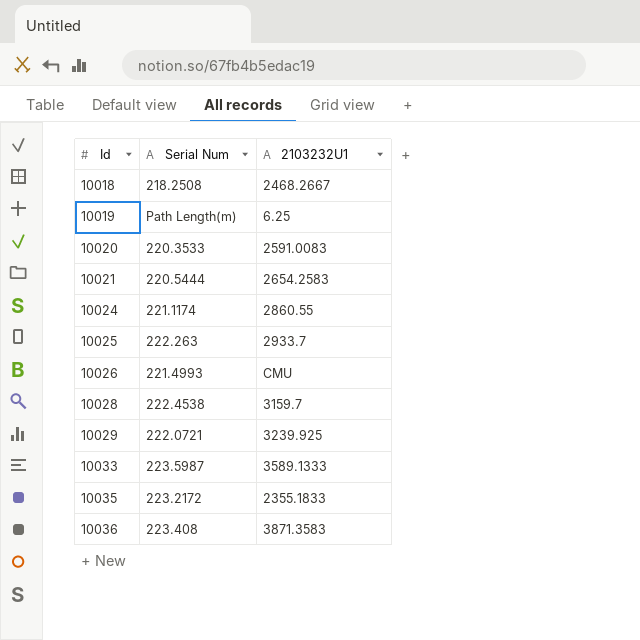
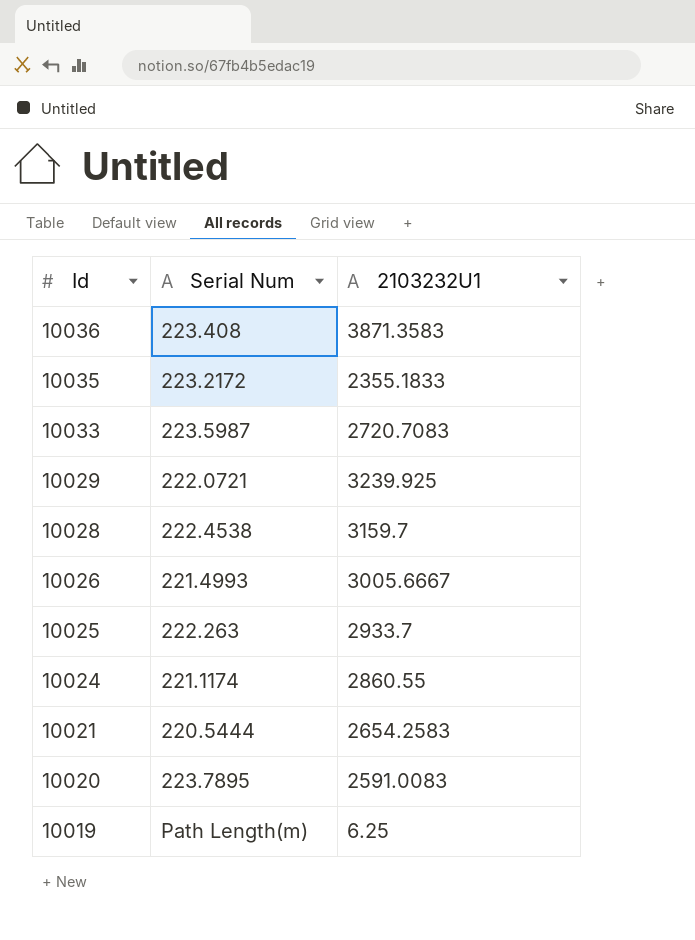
row order: Id ascending -> Id descending
row 10018: 218.2508 | 2468.2667 -> none
10033 | 2103232U1: 3589.1333 -> 2720.7083
10026 | 2103232U1: CMU -> 3005.6667
10020 | Serial Num: 220.3533 -> 223.7895

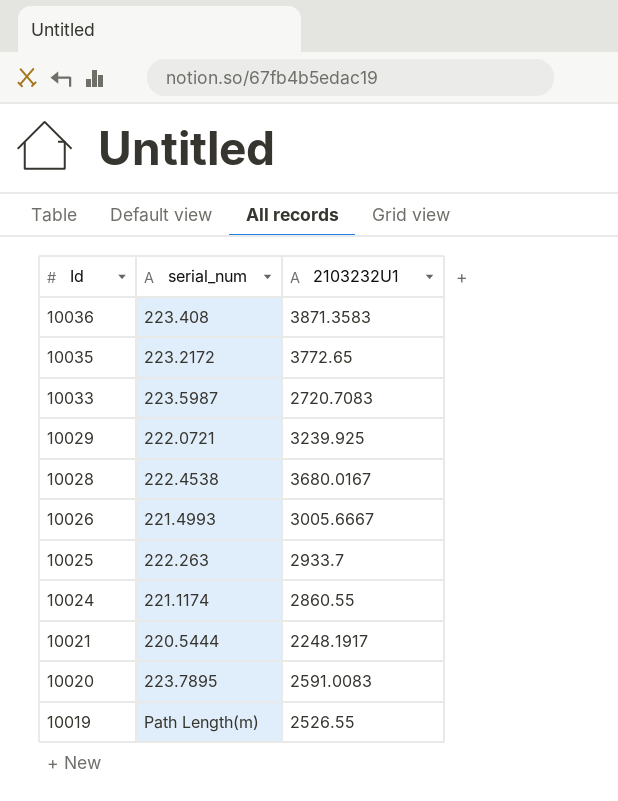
column name: Serial Num -> serial_num
10035 | 2103232U1: 2355.1833 -> 3772.65
10028 | 2103232U1: 3159.7 -> 3680.0167
10021 | 2103232U1: 2654.2583 -> 2248.1917
10019 | 2103232U1: 6.25 -> 2526.55

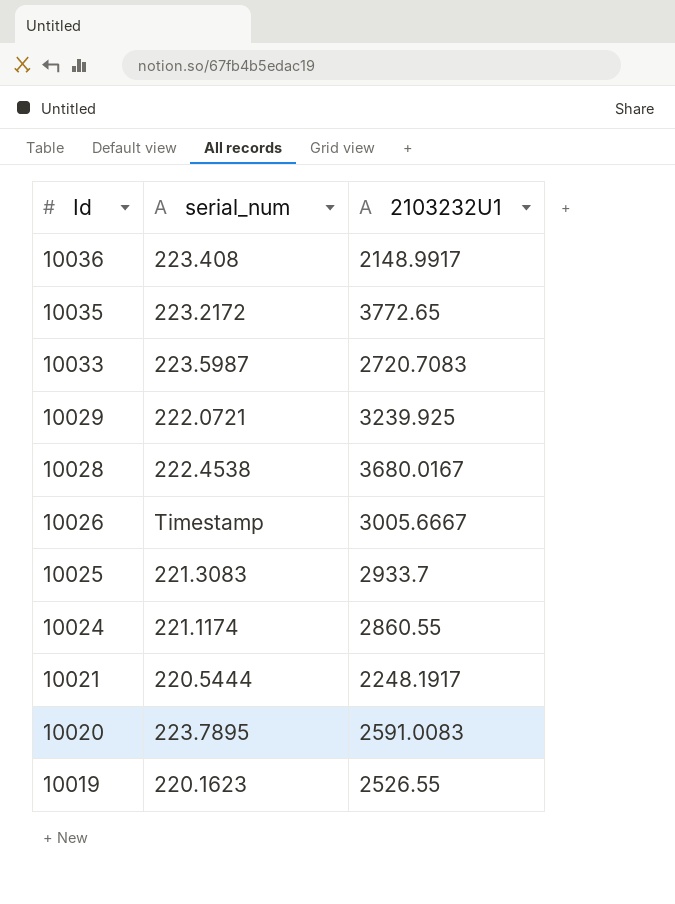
10036 | 2103232U1: 3871.3583 -> 2148.9917
10026 | serial_num: 221.4993 -> Timestamp
10025 | serial_num: 222.263 -> 221.3083
10019 | serial_num: Path Length(m) -> 220.1623

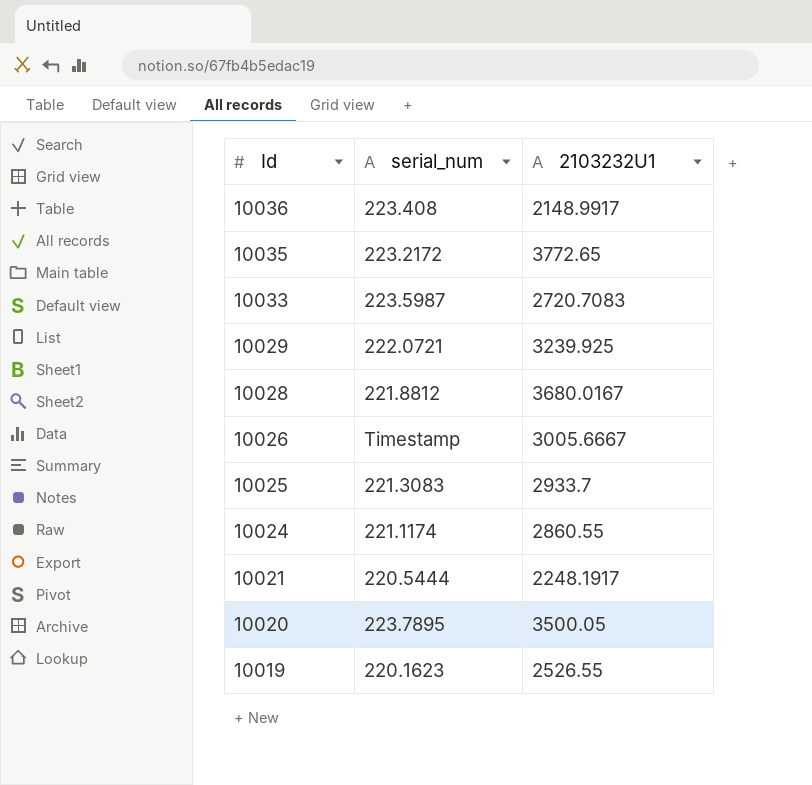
10028 | serial_num: 222.4538 -> 221.8812
10020 | 2103232U1: 2591.0083 -> 3500.05

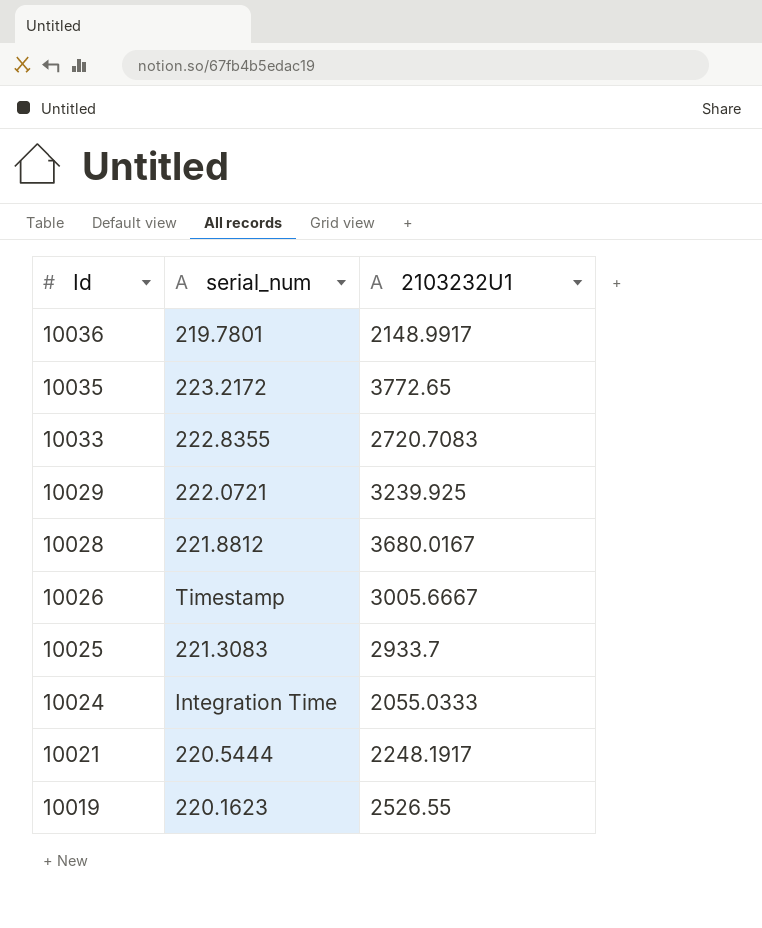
row 10020: 223.7895 | 3500.05 -> none
10036 | serial_num: 223.408 -> 219.7801
10033 | serial_num: 223.5987 -> 222.8355
10024 | serial_num: 221.1174 -> Integration Time
10024 | 2103232U1: 2860.55 -> 2055.0333

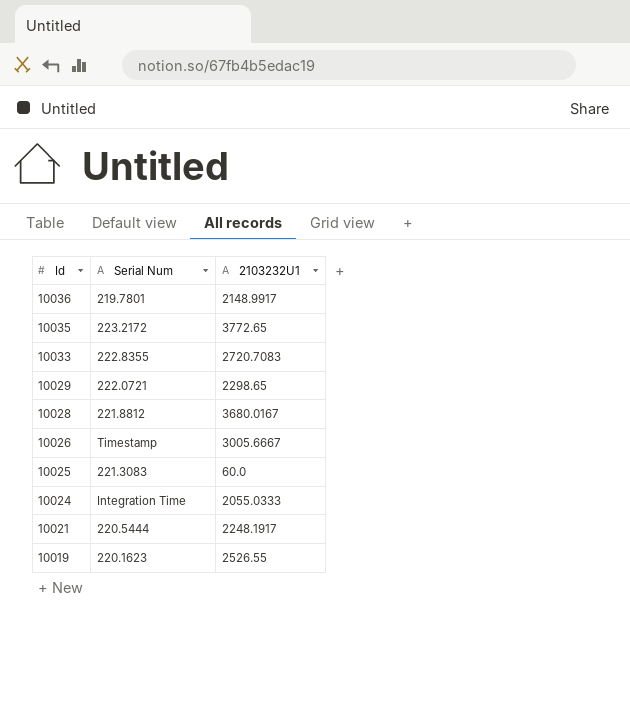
column name: serial_num -> Serial Num
10029 | 2103232U1: 3239.925 -> 2298.65
10025 | 2103232U1: 2933.7 -> 60.0

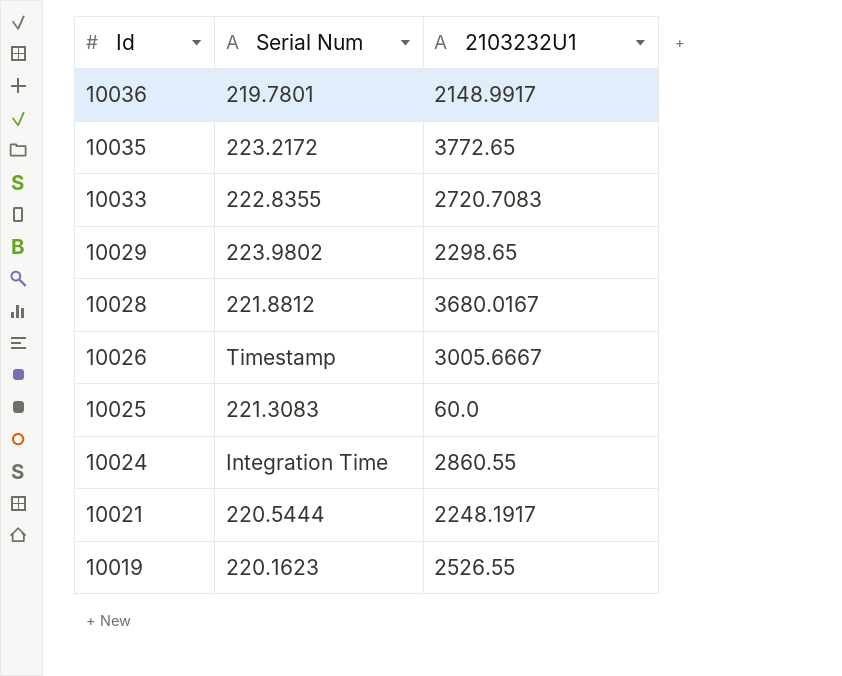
10029 | Serial Num: 222.0721 -> 223.9802
10024 | 2103232U1: 2055.0333 -> 2860.55

